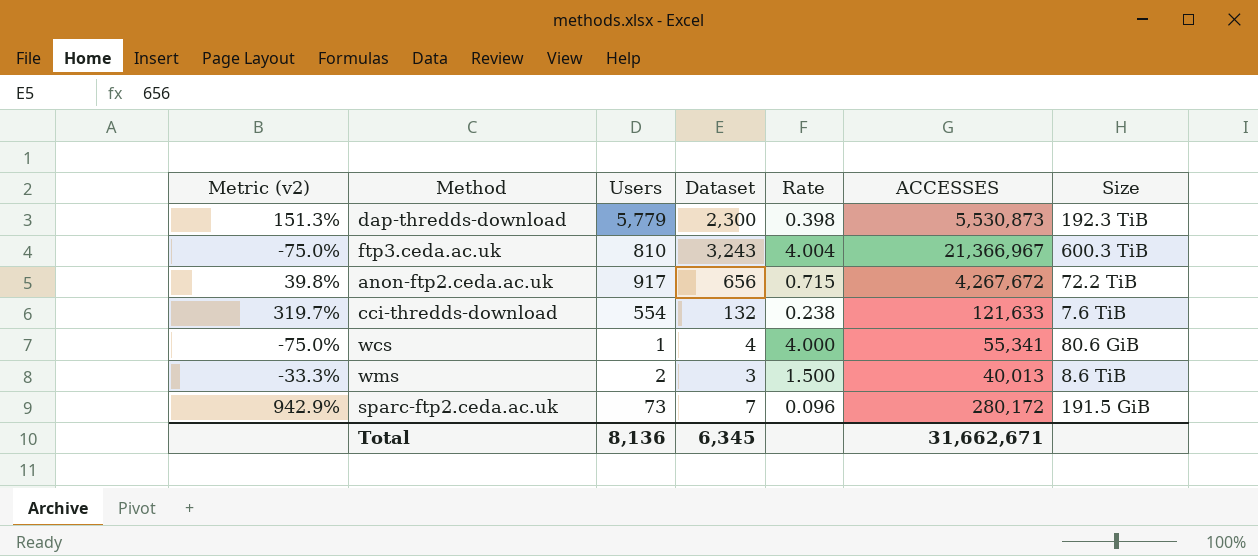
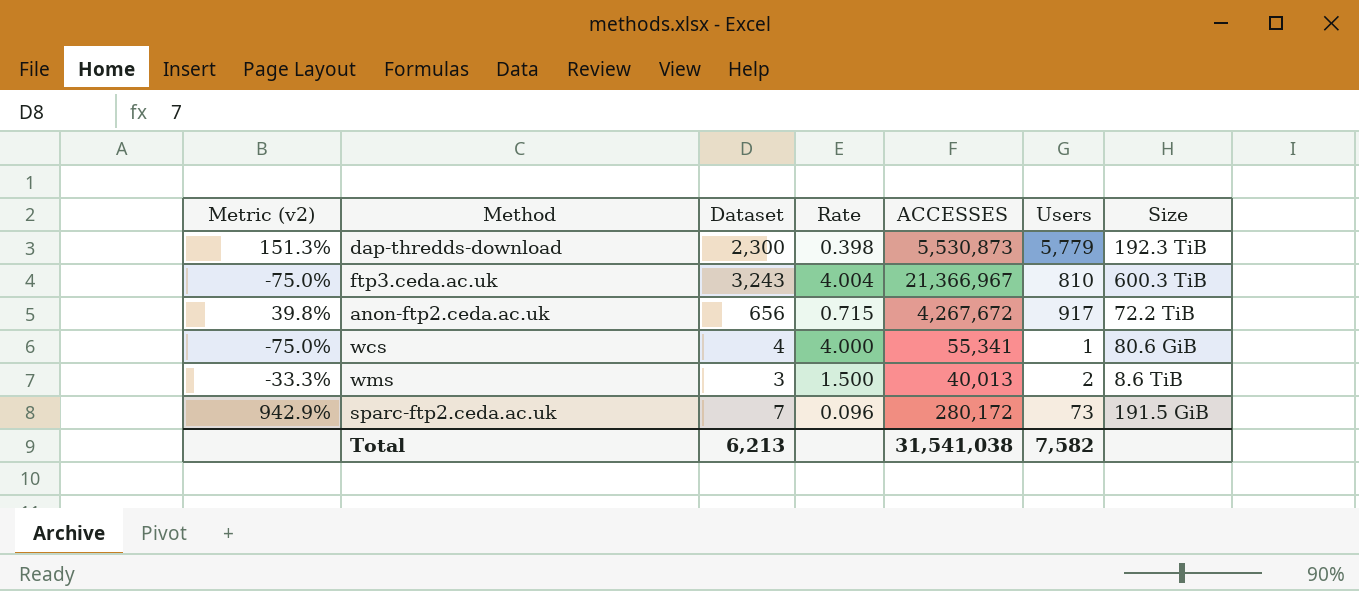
column Users | position: 3 -> 6
row cci-thredds-download: 319.7% | 554 | 132 | 0.238 | 121,633 | 7.6 TiB -> none
Total | Dataset: 6,345 -> 6,213
Total | ACCESSES: 31,662,671 -> 31,541,038
Total | Users: 8,136 -> 7,582

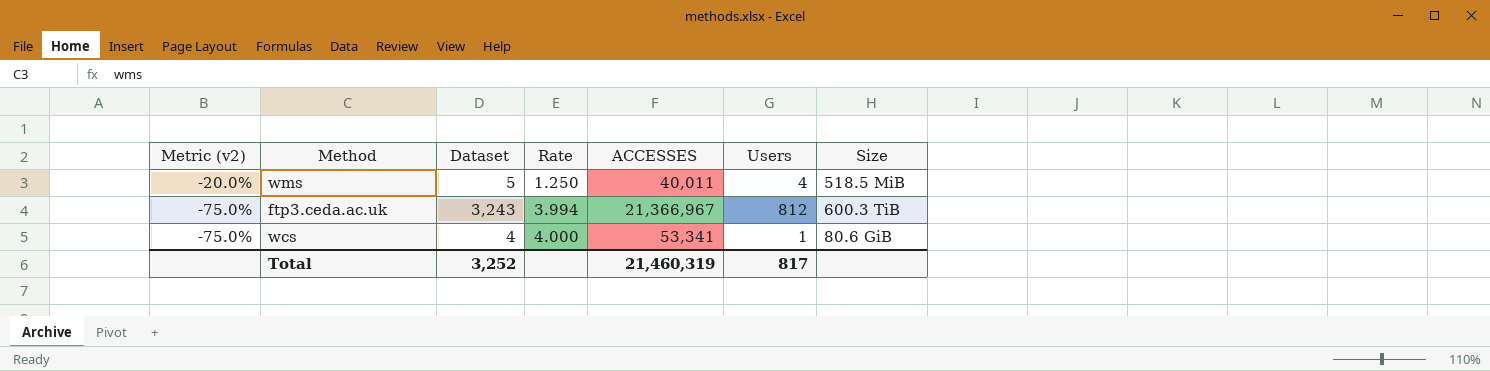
row order: none -> Metric (v2) descending
row dap-thredds-download: 151.3% | 2,300 | 0.398 | 5,530,873 | 5,779 | 192.3 TiB -> none
row anon-ftp2.ceda.ac.uk: 39.8% | 656 | 0.715 | 4,267,672 | 917 | 72.2 TiB -> none
row sparc-ftp2.ceda.ac.uk: 942.9% | 7 | 0.096 | 280,172 | 73 | 191.5 GiB -> none
wms | Metric (v2): -33.3% -> -20.0%
wms | Dataset: 3 -> 5
wms | Rate: 1.500 -> 1.250
wms | ACCESSES: 40,013 -> 40,011
wms | Users: 2 -> 4
wms | Size: 8.6 TiB -> 518.5 MiB
ftp3.ceda.ac.uk | Rate: 4.004 -> 3.994
ftp3.ceda.ac.uk | Users: 810 -> 812
wcs | ACCESSES: 55,341 -> 53,341
Total | Dataset: 6,213 -> 3,252
Total | ACCESSES: 31,541,038 -> 21,460,319
Total | Users: 7,582 -> 817

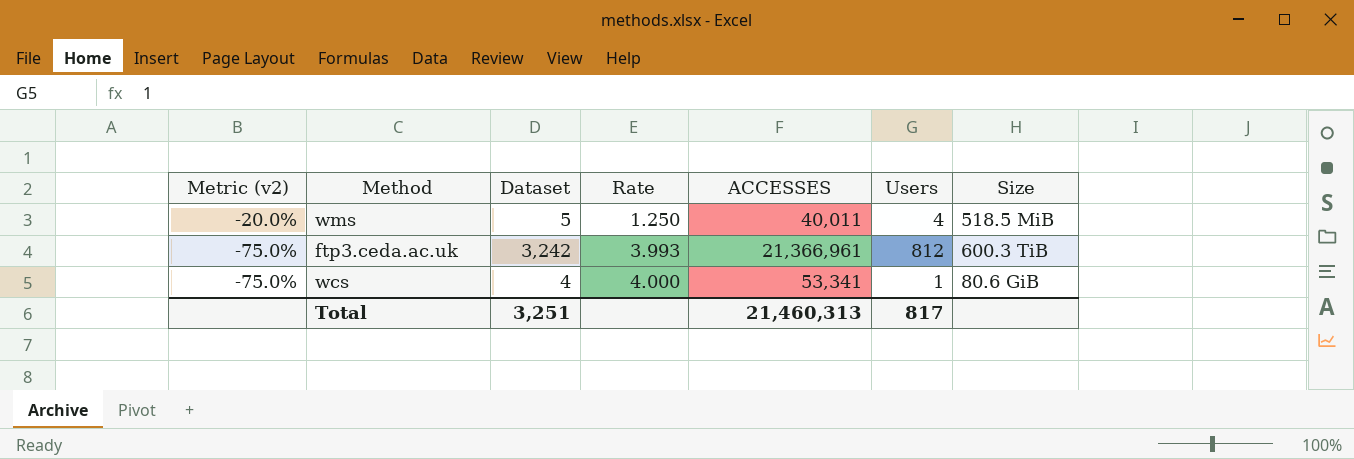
ftp3.ceda.ac.uk | Dataset: 3,243 -> 3,242
ftp3.ceda.ac.uk | Rate: 3.994 -> 3.993
ftp3.ceda.ac.uk | ACCESSES: 21,366,967 -> 21,366,961
Total | Dataset: 3,252 -> 3,251
Total | ACCESSES: 21,460,319 -> 21,460,313

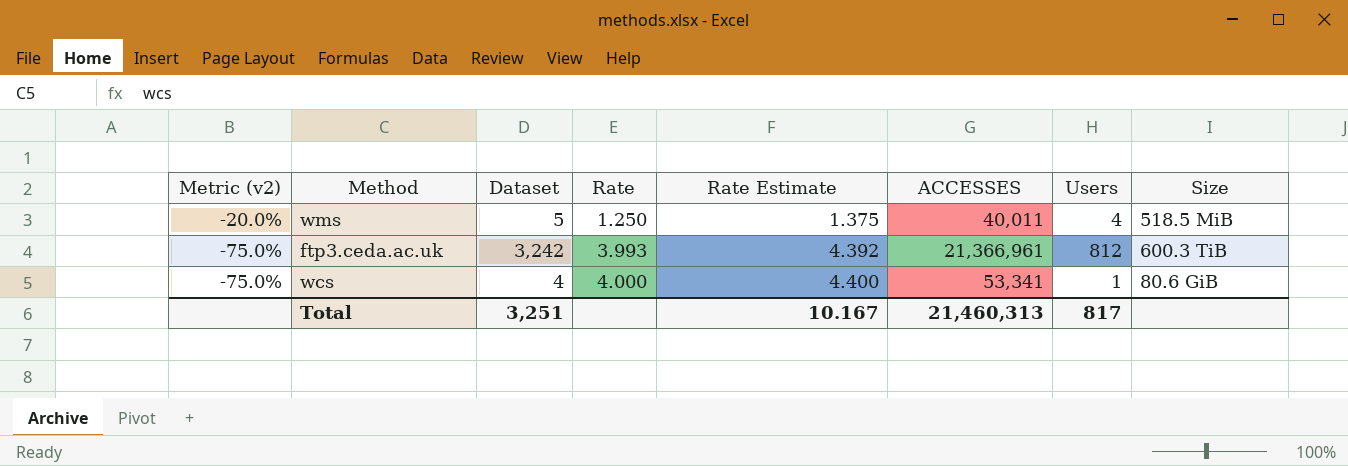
column Rate Estimate | formula: none -> [Rate] * 1.1

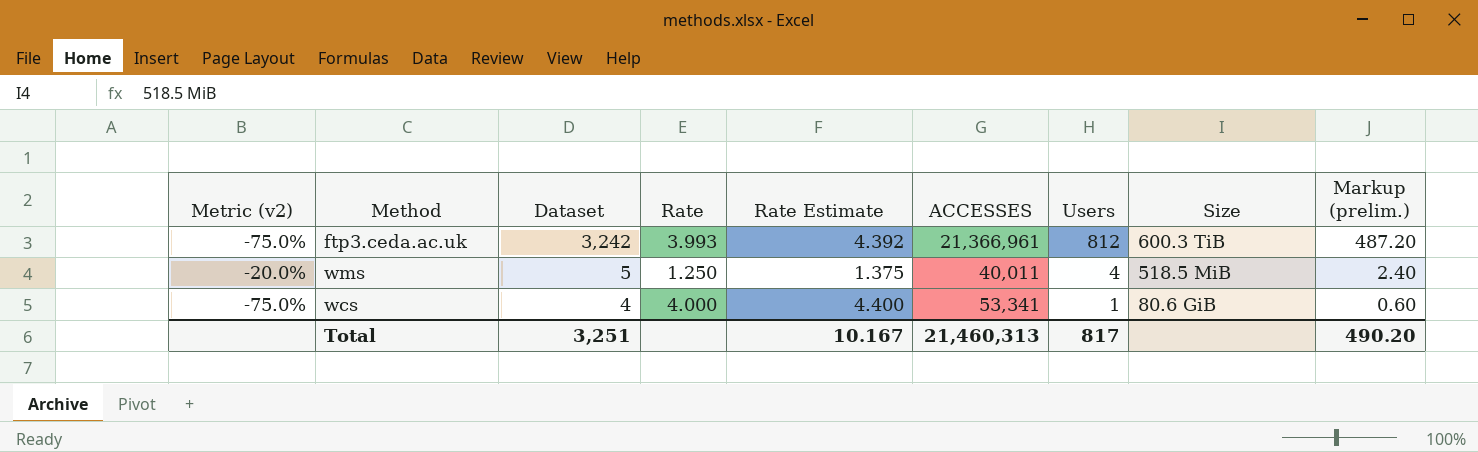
row order: Metric (v2) descending -> Dataset descending
column Markup (prelim.) | formula: none -> [Users] * 0.6

